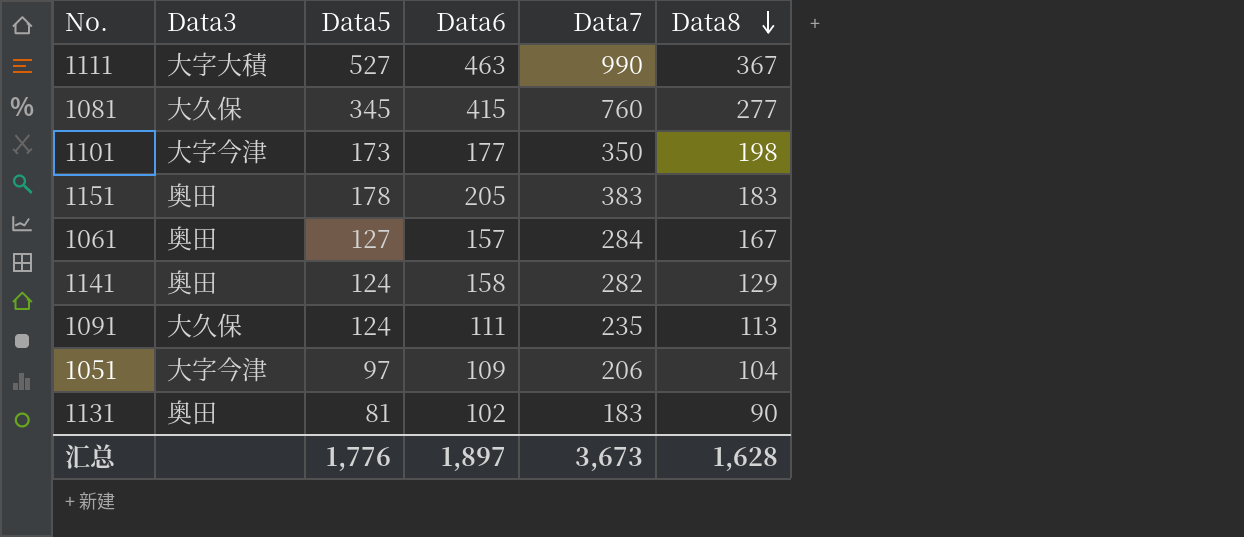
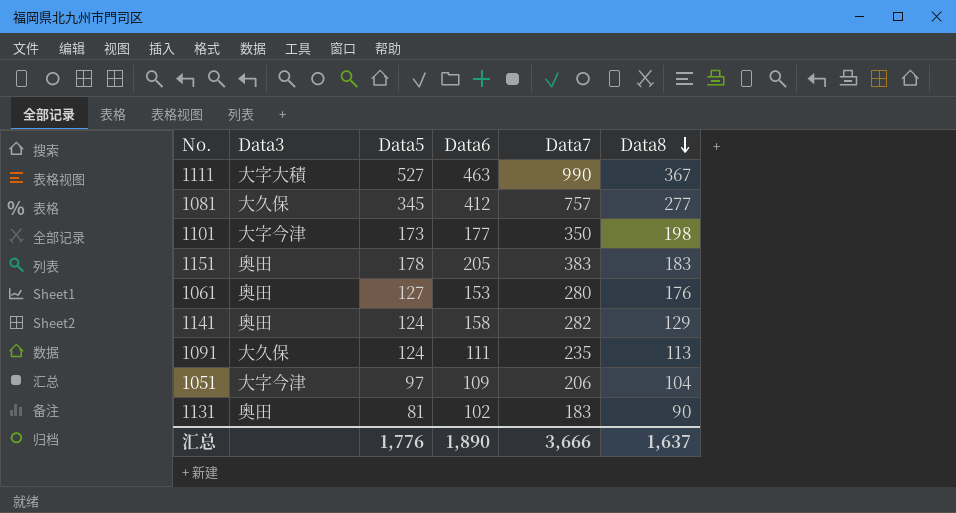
1081 | Data6: 415 -> 412
1081 | Data7: 760 -> 757
1061 | Data6: 157 -> 153
1061 | Data7: 284 -> 280
1061 | Data8: 167 -> 176
汇总 | Data6: 1,897 -> 1,890
汇总 | Data7: 3,673 -> 3,666
汇总 | Data8: 1,628 -> 1,637

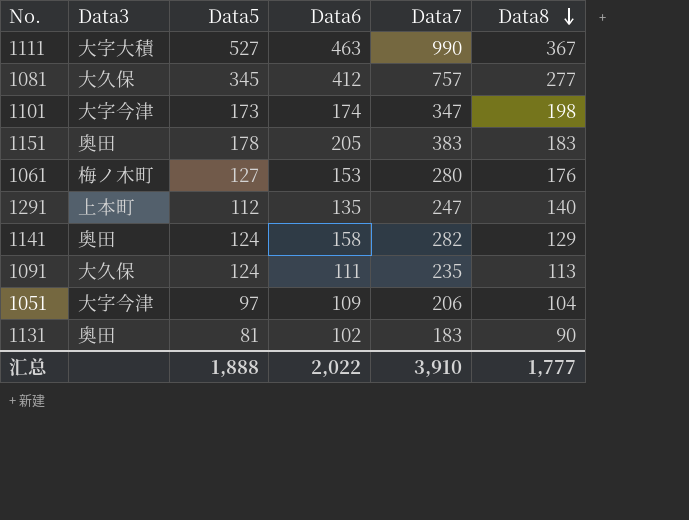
1101 | Data6: 177 -> 174
1101 | Data7: 350 -> 347
1061 | Data3: 奥田 -> 梅ノ木町
row 1291: none -> 上本町 | 112 | 135 | 247 | 140
汇总 | Data5: 1,776 -> 1,888
汇总 | Data6: 1,890 -> 2,022
汇总 | Data7: 3,666 -> 3,910
汇总 | Data8: 1,637 -> 1,777

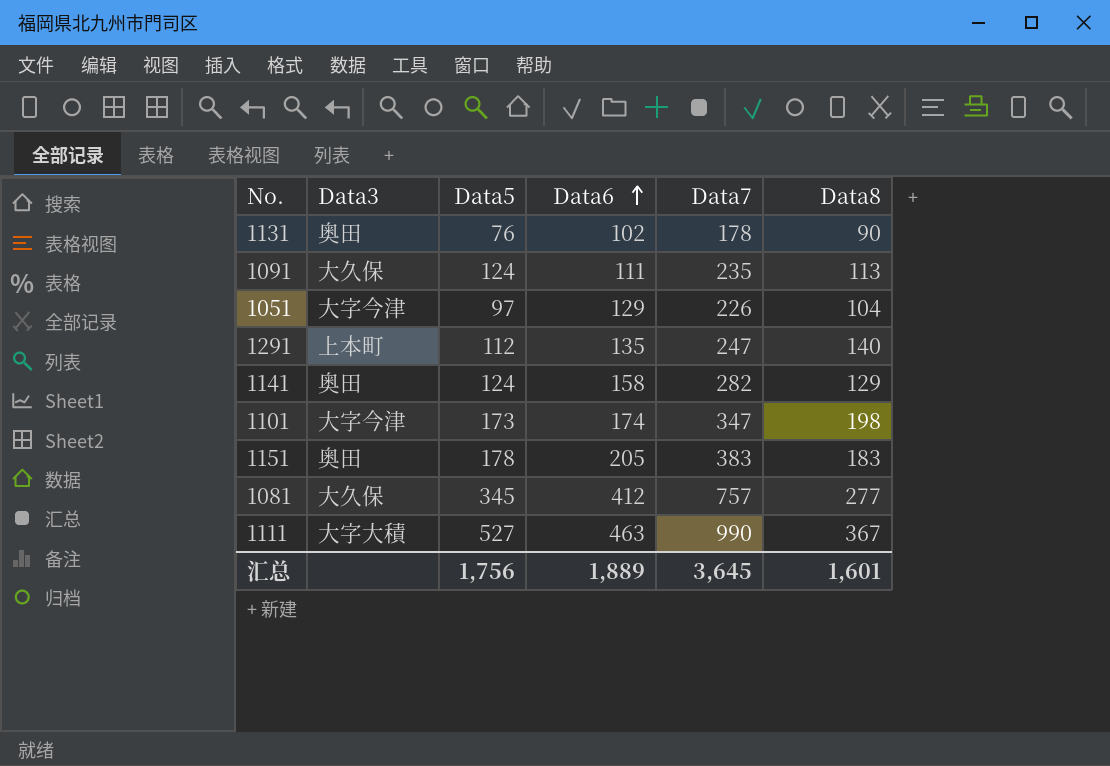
row order: Data8 descending -> Data6 ascending
row 1061: 梅ノ木町 | 127 | 153 | 280 | 176 -> none
1131 | Data5: 81 -> 76
1131 | Data7: 183 -> 178
1051 | Data6: 109 -> 129
1051 | Data7: 206 -> 226
汇总 | Data5: 1,888 -> 1,756
汇总 | Data6: 2,022 -> 1,889
汇总 | Data7: 3,910 -> 3,645
汇总 | Data8: 1,777 -> 1,601

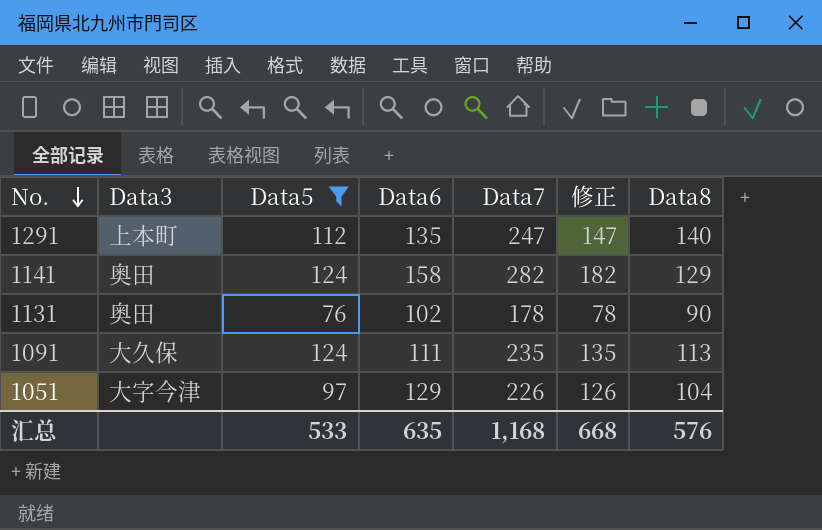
filter: none -> Data5 <= 124
row order: Data6 ascending -> No. descending
column 修正 | formula: none -> [Data7] - 100
汇总 | Data5: 1,756 -> 533
汇总 | Data6: 1,889 -> 635
汇总 | Data7: 3,645 -> 1,168
汇总 | Data8: 1,601 -> 576

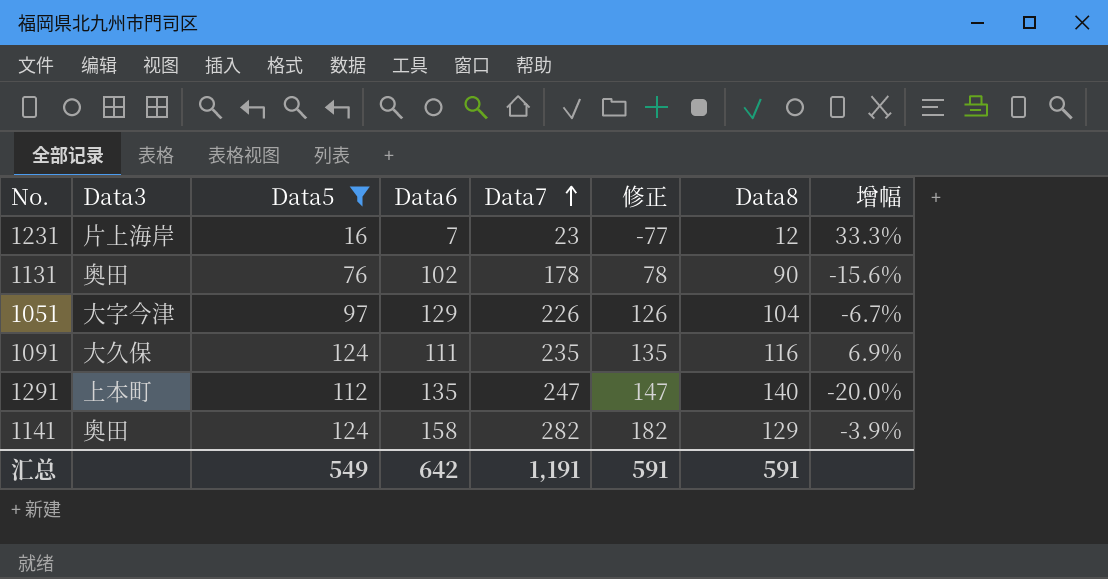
row order: No. descending -> Data7 ascending
column 增幅 | formula: none -> ([Data5] - [Data8]) / [Data8]
row 1231: none -> 片上海岸 | 16 | 7 | 23 | -77 | 12 | 33.3%
1091 | Data8: 113 -> 116
汇总 | Data5: 533 -> 549
汇总 | Data6: 635 -> 642
汇总 | Data7: 1,168 -> 1,191
汇总 | 修正: 668 -> 591
汇总 | Data8: 576 -> 591

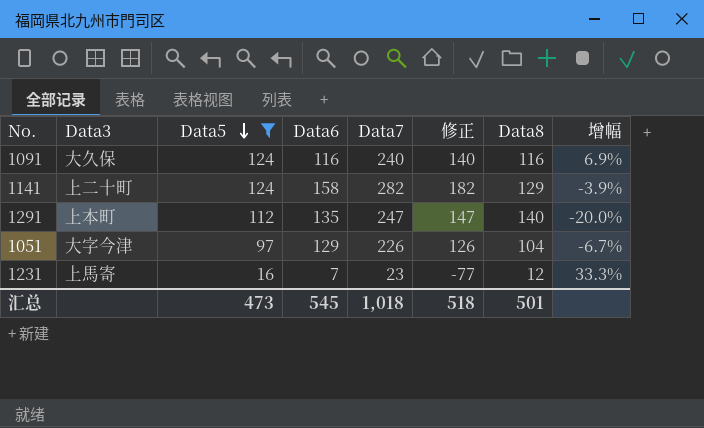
row order: Data7 ascending -> Data5 descending
row 1131: 奥田 | 76 | 102 | 178 | 78 | 90 | -15.6% -> none
1091 | Data6: 111 -> 116
1091 | Data7: 235 -> 240
1091 | 修正: 135 -> 140
1141 | Data3: 奥田 -> 上二十町
1231 | Data3: 片上海岸 -> 上馬寄
汇总 | Data5: 549 -> 473
汇总 | Data6: 642 -> 545
汇总 | Data7: 1,191 -> 1,018
汇总 | 修正: 591 -> 518
汇总 | Data8: 591 -> 501

